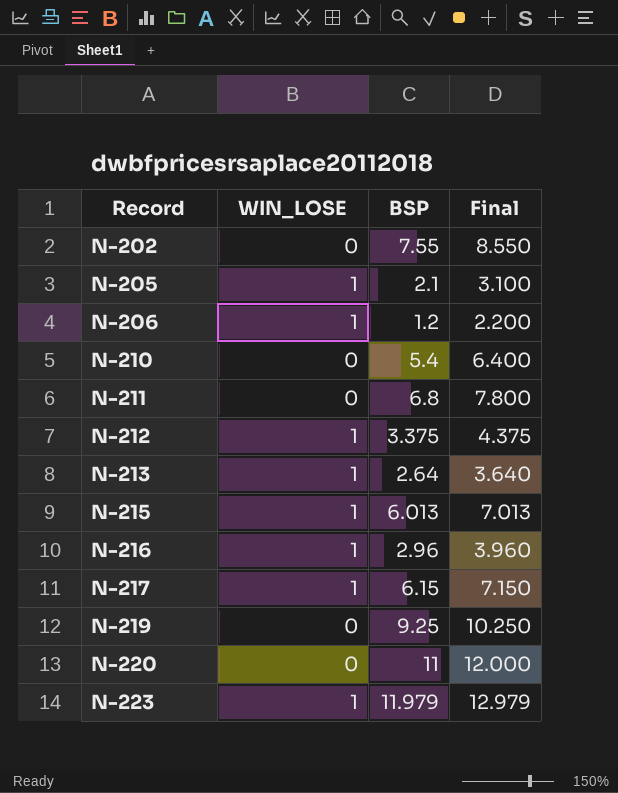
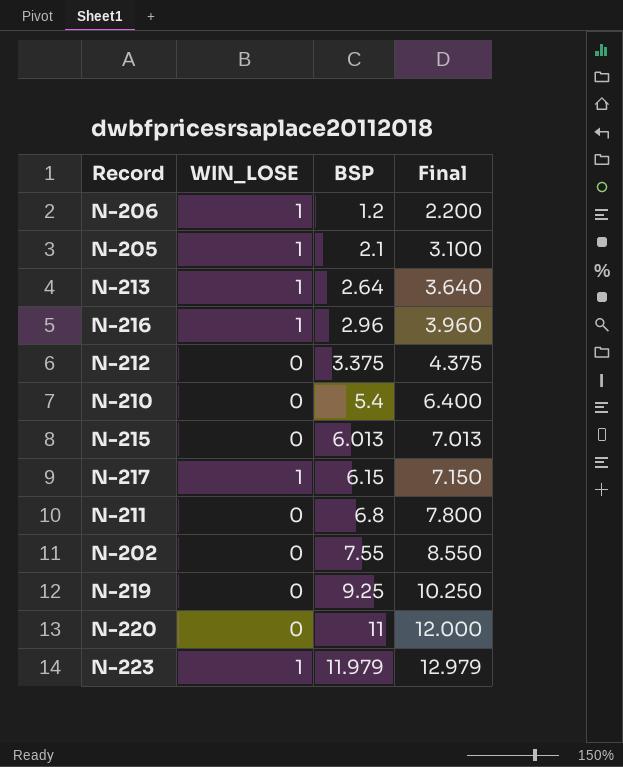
row order: Record ascending -> BSP ascending
N-212 | WIN_LOSE: 1 -> 0
N-215 | WIN_LOSE: 1 -> 0

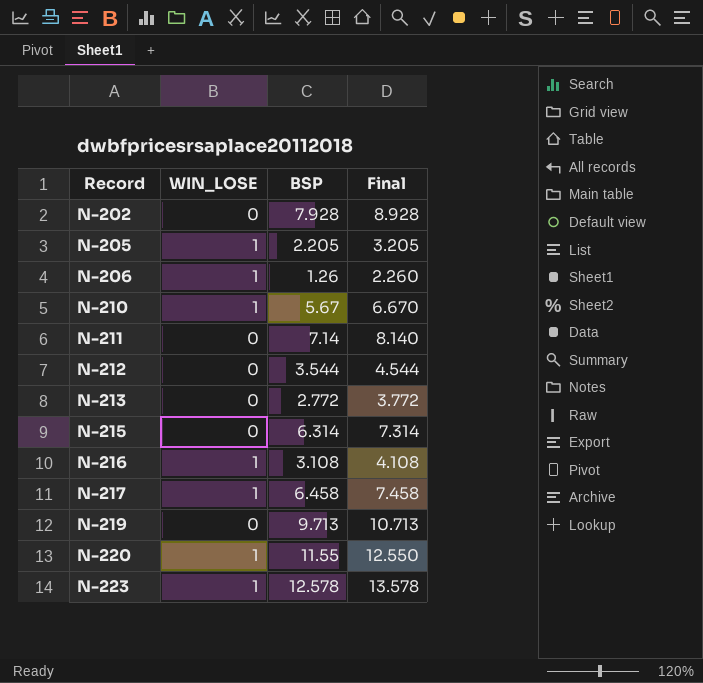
row order: BSP ascending -> Record ascending
N-202 | BSP: 7.55 -> 7.928
N-202 | Final: 8.550 -> 8.928
N-205 | BSP: 2.1 -> 2.205
N-205 | Final: 3.100 -> 3.205
N-206 | BSP: 1.2 -> 1.26
N-206 | Final: 2.200 -> 2.260
N-210 | WIN_LOSE: 0 -> 1
N-210 | BSP: 5.4 -> 5.67
N-210 | Final: 6.400 -> 6.670
N-211 | BSP: 6.8 -> 7.14
N-211 | Final: 7.800 -> 8.140
N-212 | BSP: 3.375 -> 3.544
N-212 | Final: 4.375 -> 4.544
N-213 | WIN_LOSE: 1 -> 0
N-213 | BSP: 2.64 -> 2.772
N-213 | Final: 3.640 -> 3.772
N-215 | BSP: 6.013 -> 6.314
N-215 | Final: 7.013 -> 7.314
N-216 | BSP: 2.96 -> 3.108
N-216 | Final: 3.960 -> 4.108
N-217 | BSP: 6.15 -> 6.458
N-217 | Final: 7.150 -> 7.458
N-219 | BSP: 9.25 -> 9.713
N-219 | Final: 10.250 -> 10.713
N-220 | WIN_LOSE: 0 -> 1
N-220 | BSP: 11 -> 11.55
N-220 | Final: 12.000 -> 12.550
N-223 | BSP: 11.979 -> 12.578
N-223 | Final: 12.979 -> 13.578

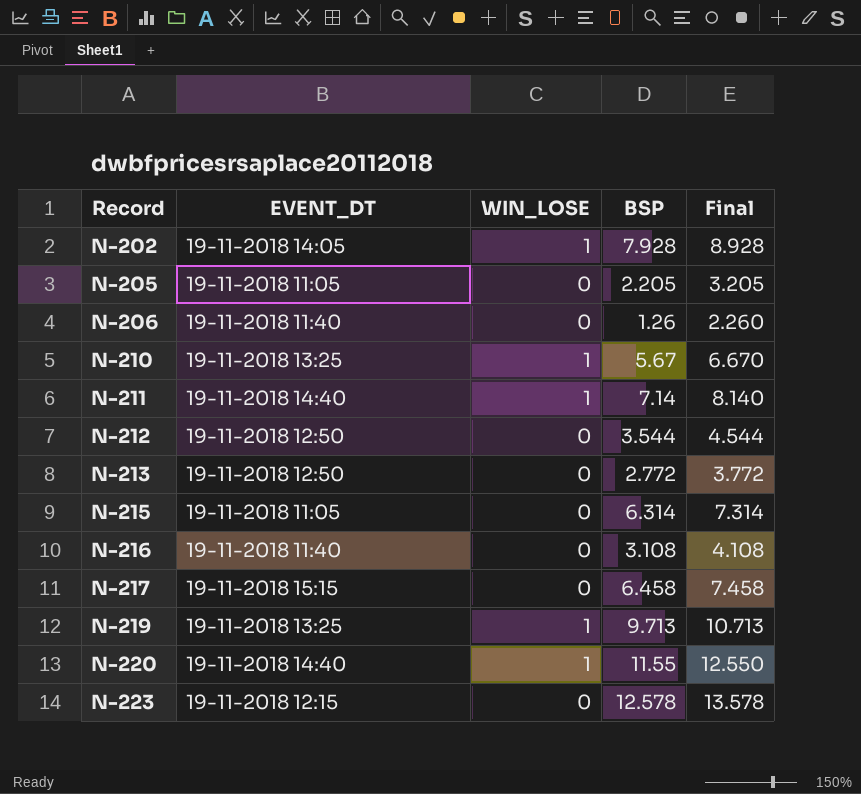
column EVENT_DT | position: none -> 2
N-202 | WIN_LOSE: 0 -> 1
N-205 | WIN_LOSE: 1 -> 0
N-206 | WIN_LOSE: 1 -> 0
N-211 | WIN_LOSE: 0 -> 1
N-216 | WIN_LOSE: 1 -> 0
N-217 | WIN_LOSE: 1 -> 0
N-219 | WIN_LOSE: 0 -> 1
N-223 | WIN_LOSE: 1 -> 0

